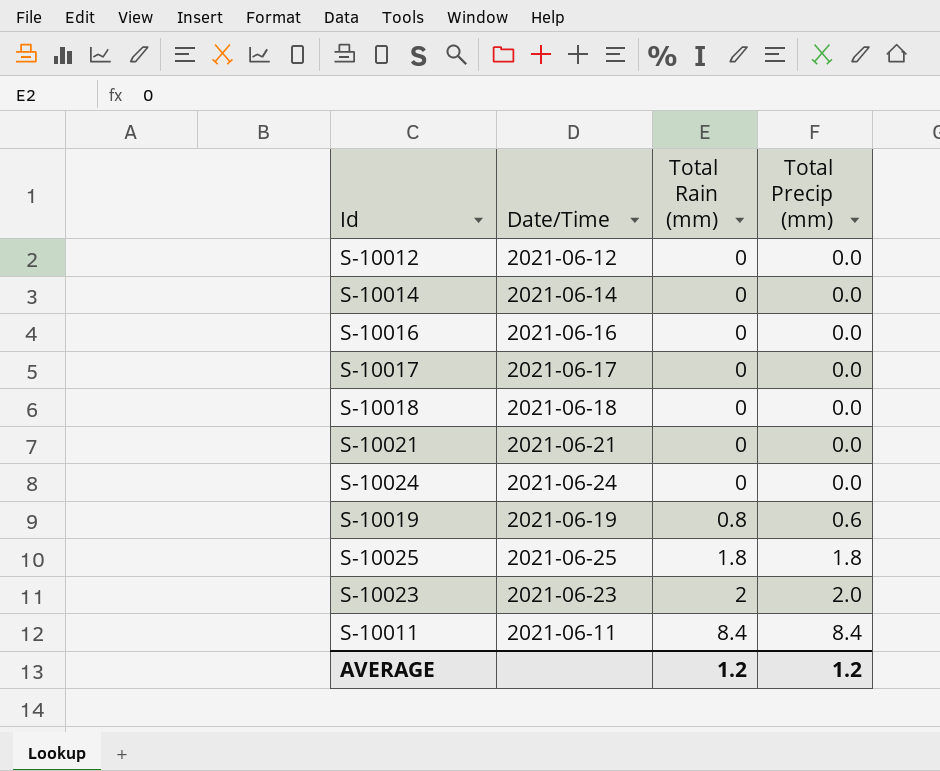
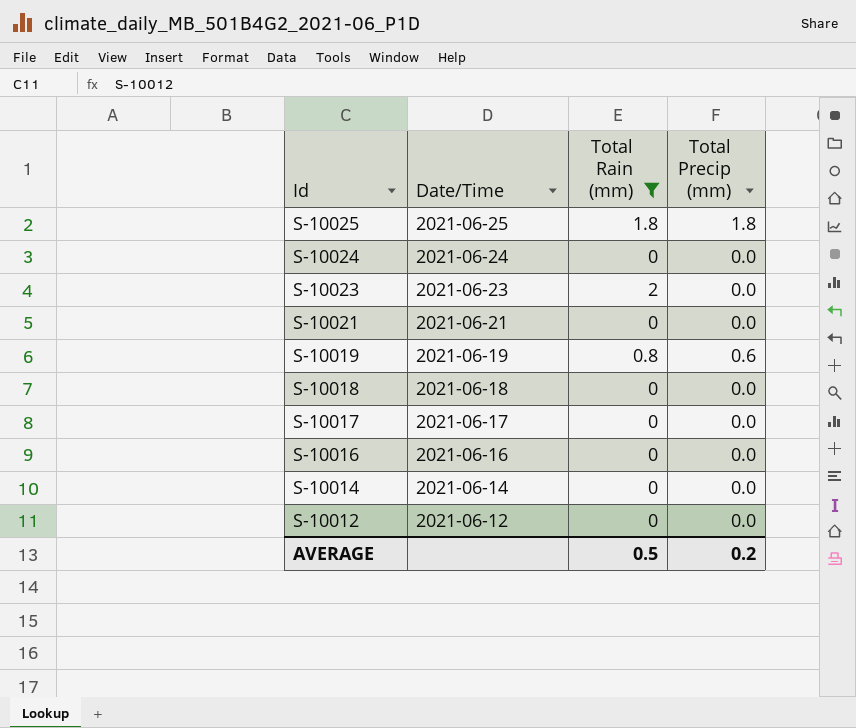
filter: none -> Total Rain (mm) != 8.4
row order: Total Rain (mm) ascending -> Id descending
S-10023 | Total Precip (mm): 2.0 -> 0.0
AVERAGE | Total Rain (mm): 1.2 -> 0.5
AVERAGE | Total Precip (mm): 1.2 -> 0.2

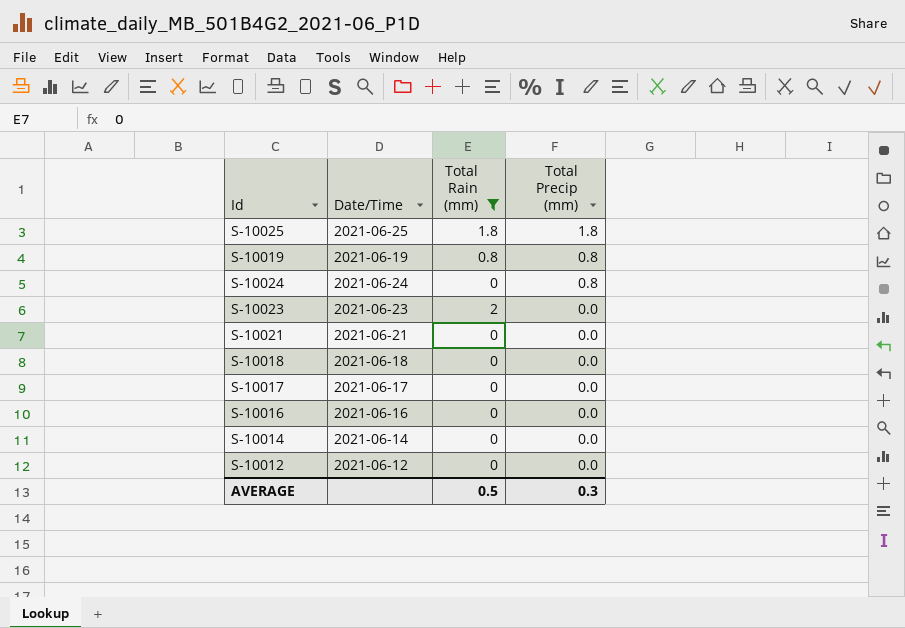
row order: Id descending -> Total Precip (mm) descending
S-10019 | Total Precip (mm): 0.6 -> 0.8
S-10024 | Total Precip (mm): 0.0 -> 0.8
AVERAGE | Total Precip (mm): 0.2 -> 0.3

